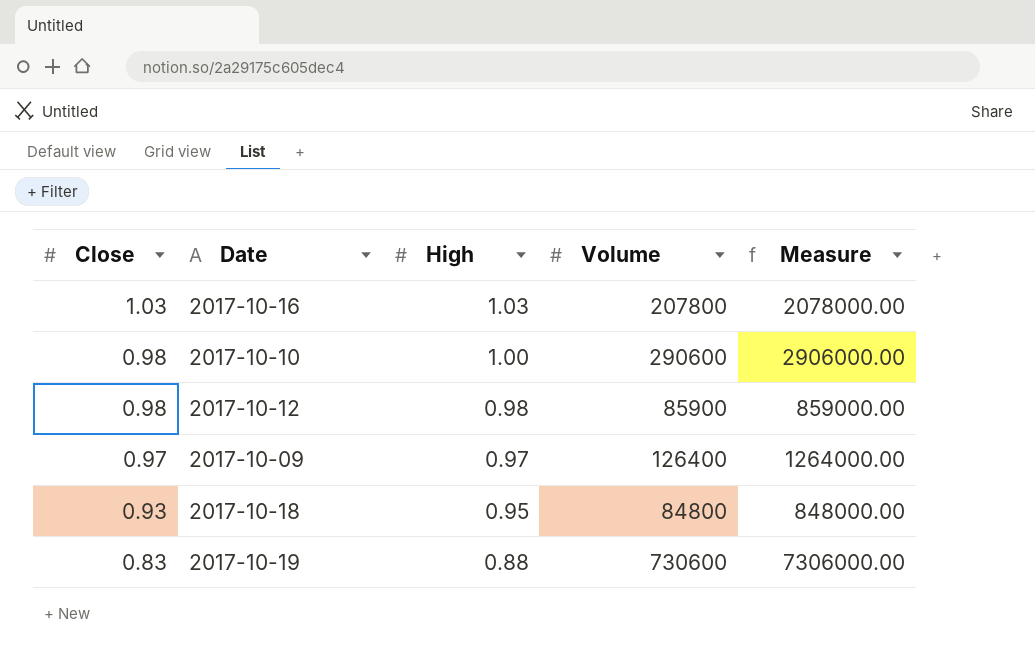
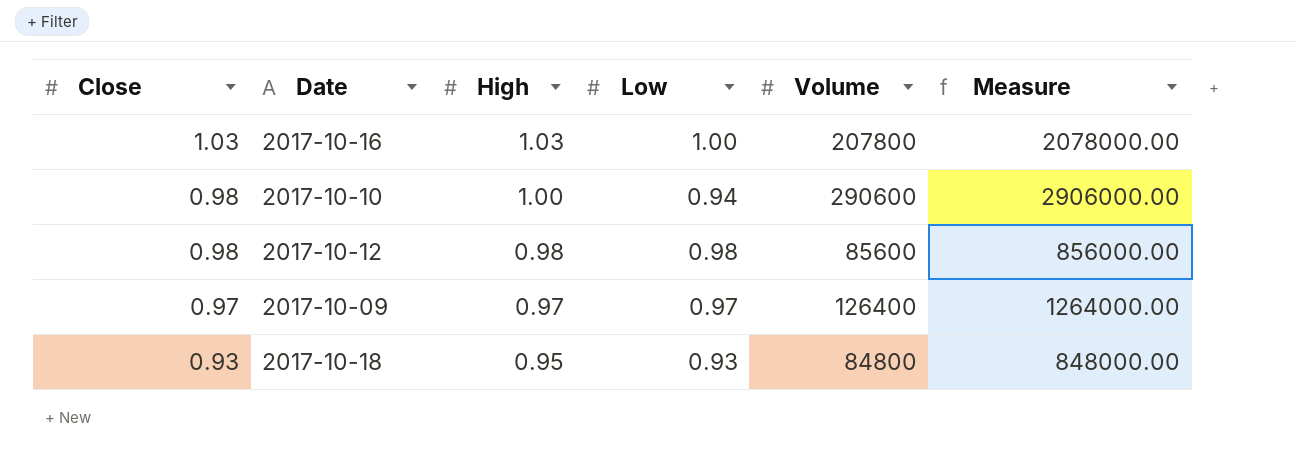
column Low | position: none -> 4
row 2017-10-19: 0.83 | 0.88 | 730600 | 7306000.00 -> none
2017-10-12 | Volume: 85900 -> 85600
2017-10-12 | Measure: 859000.00 -> 856000.00

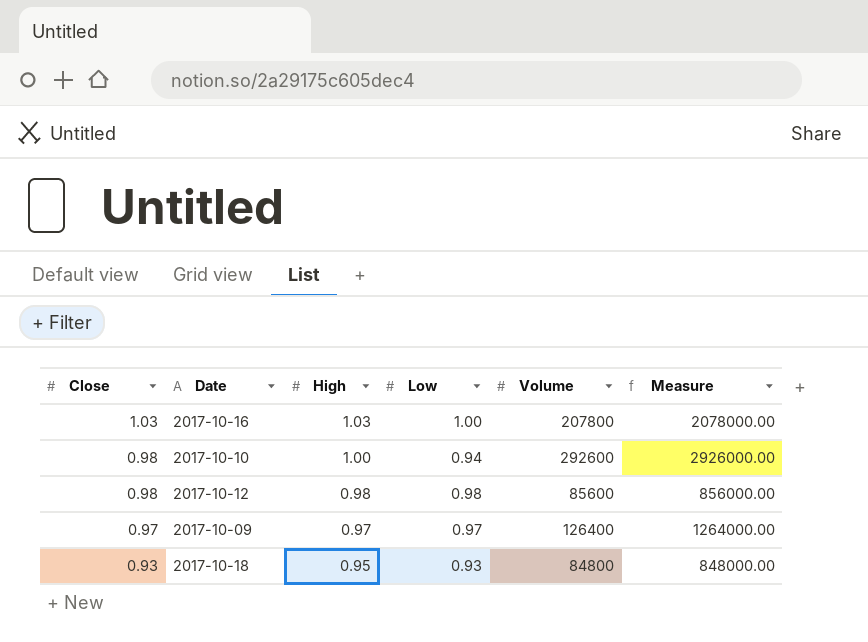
2017-10-10 | Volume: 290600 -> 292600
2017-10-10 | Measure: 2906000.00 -> 2926000.00

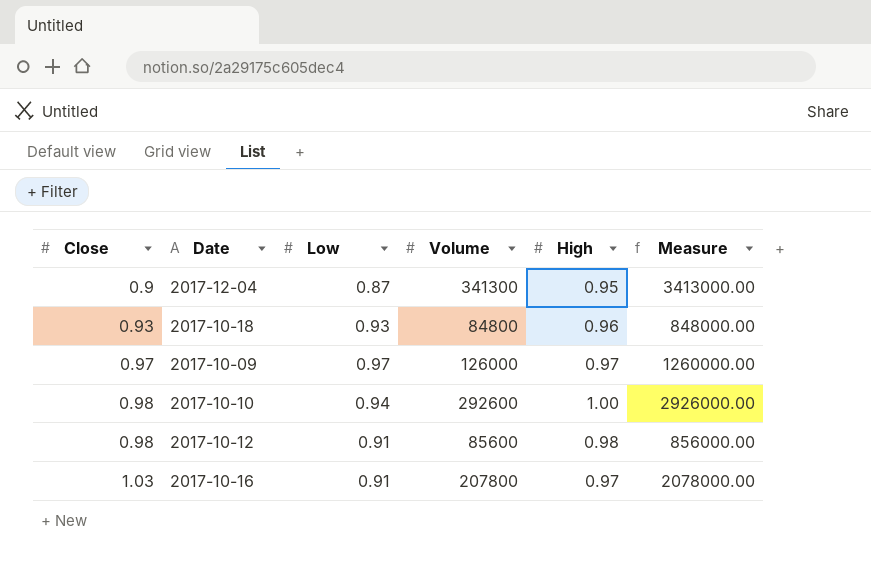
row order: Close descending -> Close ascending
column High | position: 3 -> 5
row 2017-12-04: none -> 0.9 | 0.87 | 341300 | 0.95 | 3413000.00
2017-10-18 | High: 0.95 -> 0.96
2017-10-09 | Volume: 126400 -> 126000
2017-10-09 | Measure: 1264000.00 -> 1260000.00
2017-10-12 | Low: 0.98 -> 0.91
2017-10-16 | Low: 1.00 -> 0.91
2017-10-16 | High: 1.03 -> 0.97

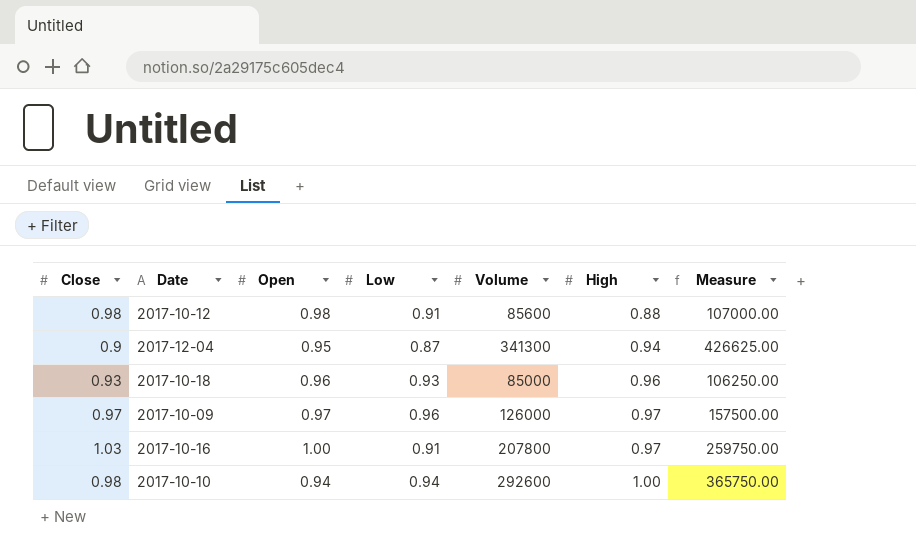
row order: Close ascending -> High ascending
column Open | position: none -> 3
column Measure | formula: [Volume] * 10 -> [Volume] * 1.25
2017-10-12 | High: 0.98 -> 0.88
2017-12-04 | High: 0.95 -> 0.94
2017-10-18 | Volume: 84800 -> 85000
2017-10-09 | Low: 0.97 -> 0.96

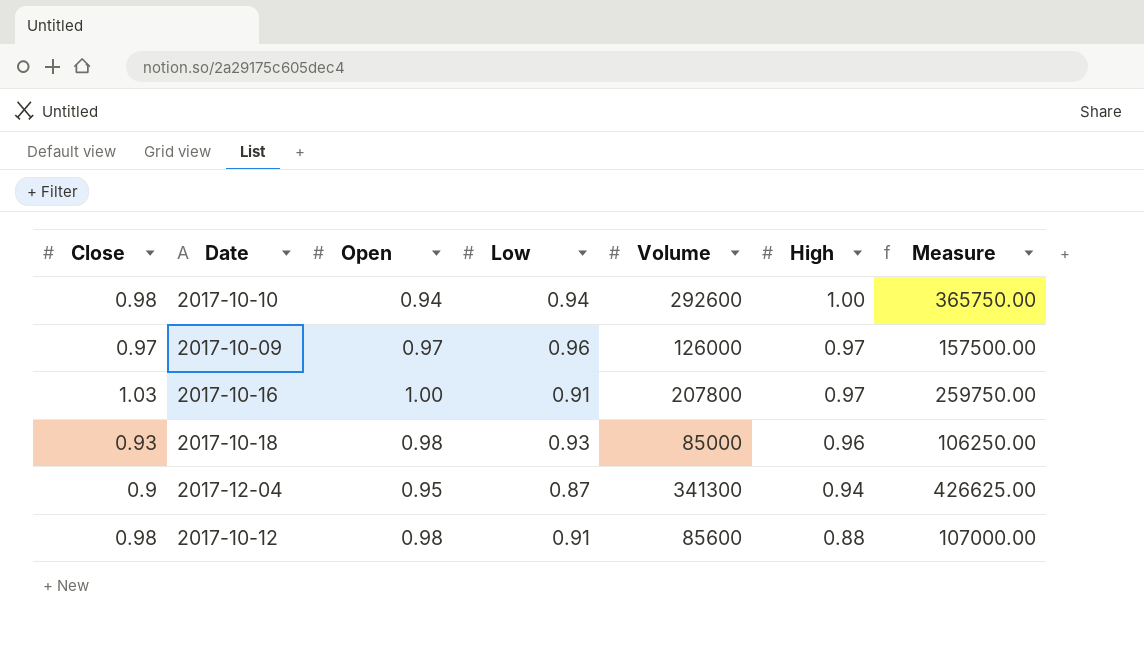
row order: High ascending -> High descending
2017-10-18 | Open: 0.96 -> 0.98

